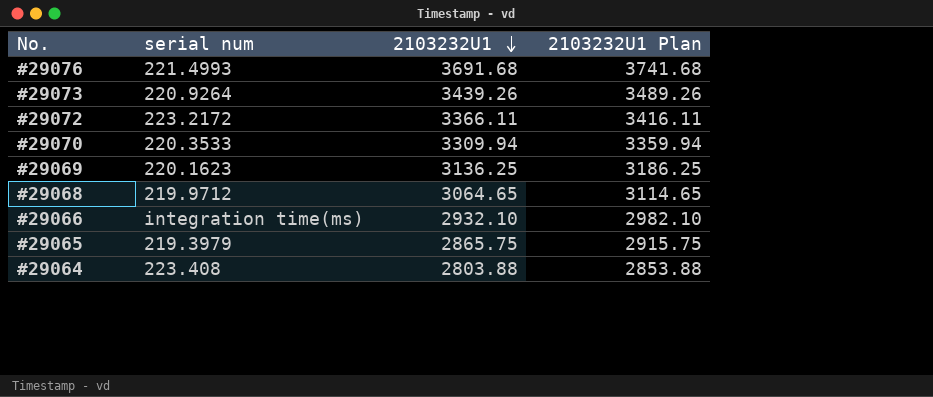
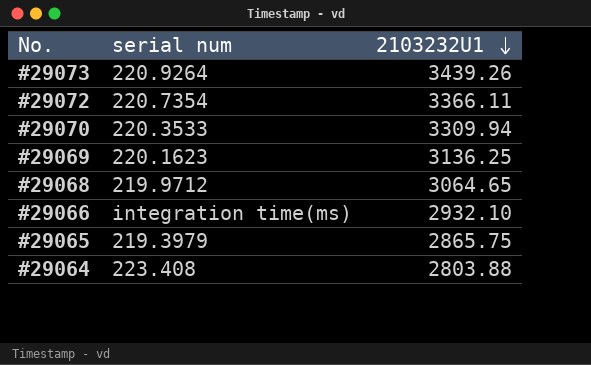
column 2103232U1 Plan | formula: [2103232U1] + 50 -> none
row #29076: 221.4993 | 3691.68 | 3741.68 -> none
#29072 | serial num: 223.2172 -> 220.7354

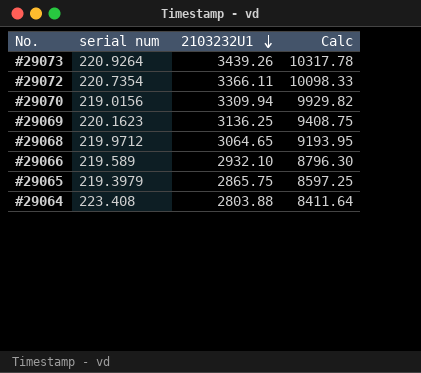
column Calc | formula: none -> [2103232U1] * 3
#29070 | serial num: 220.3533 -> 219.0156
#29066 | serial num: integration time(ms) -> 219.589

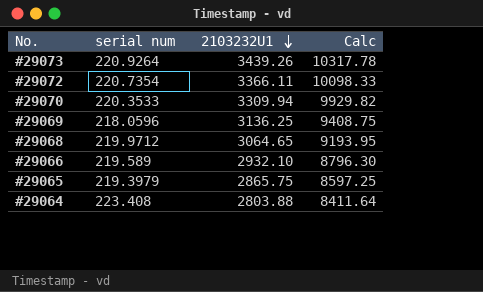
#29070 | serial num: 219.0156 -> 220.3533
#29069 | serial num: 220.1623 -> 218.0596

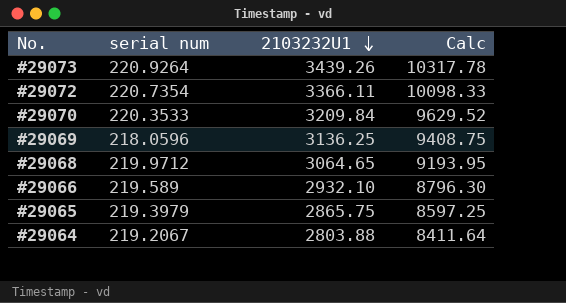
#29070 | 2103232U1: 3309.94 -> 3209.84
#29070 | Calc: 9929.82 -> 9629.52
#29064 | serial num: 223.408 -> 219.2067

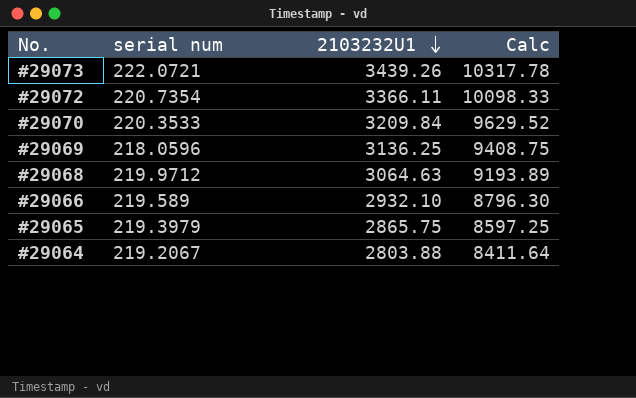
#29073 | serial num: 220.9264 -> 222.0721
#29068 | 2103232U1: 3064.65 -> 3064.63
#29068 | Calc: 9193.95 -> 9193.89

